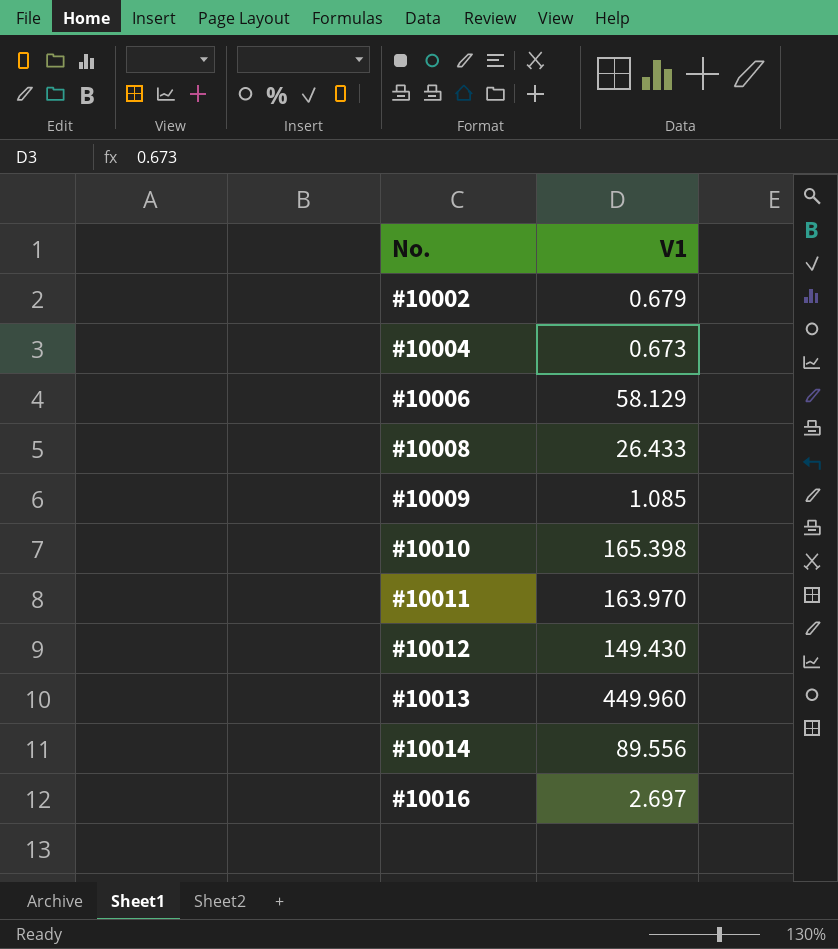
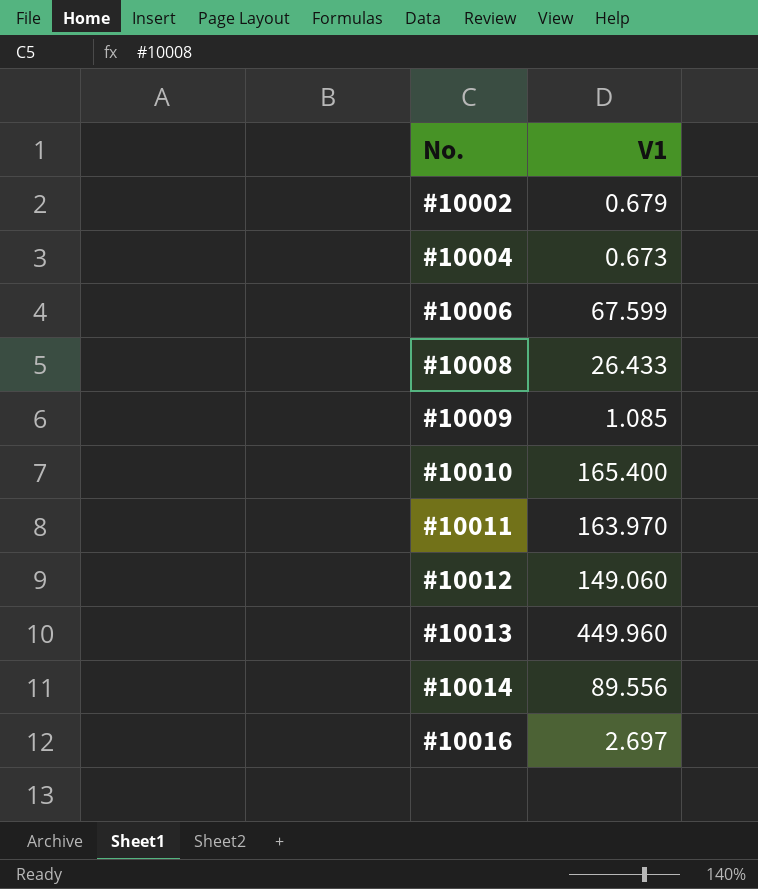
#10006 | V1: 58.129 -> 67.599
#10010 | V1: 165.398 -> 165.400
#10012 | V1: 149.430 -> 149.060

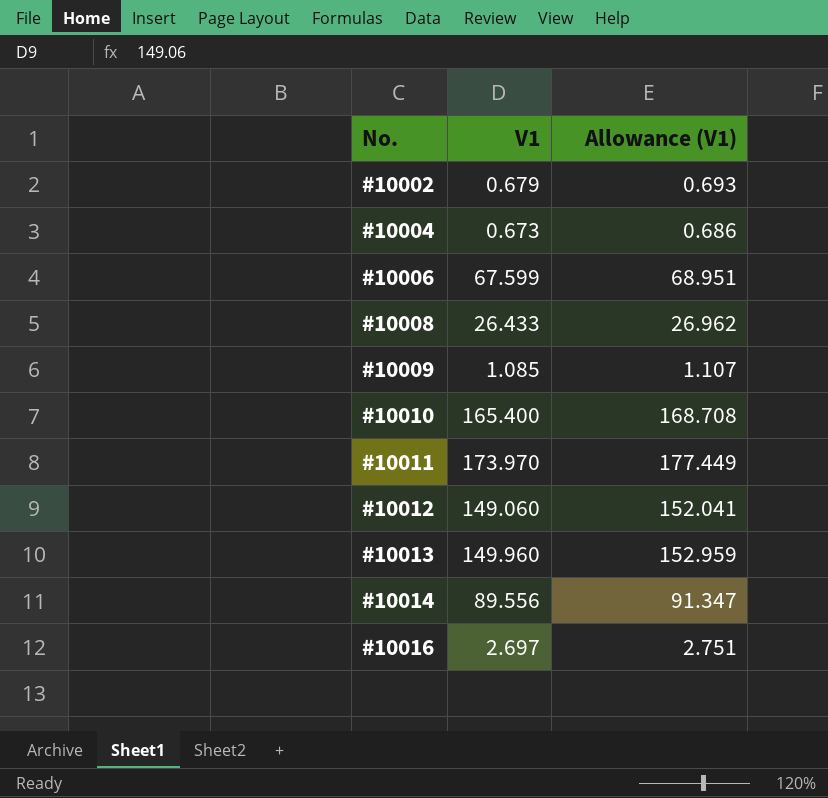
column Allowance (V1) | formula: none -> [V1] * 1.02
#10011 | V1: 163.970 -> 173.970
#10013 | V1: 449.960 -> 149.960

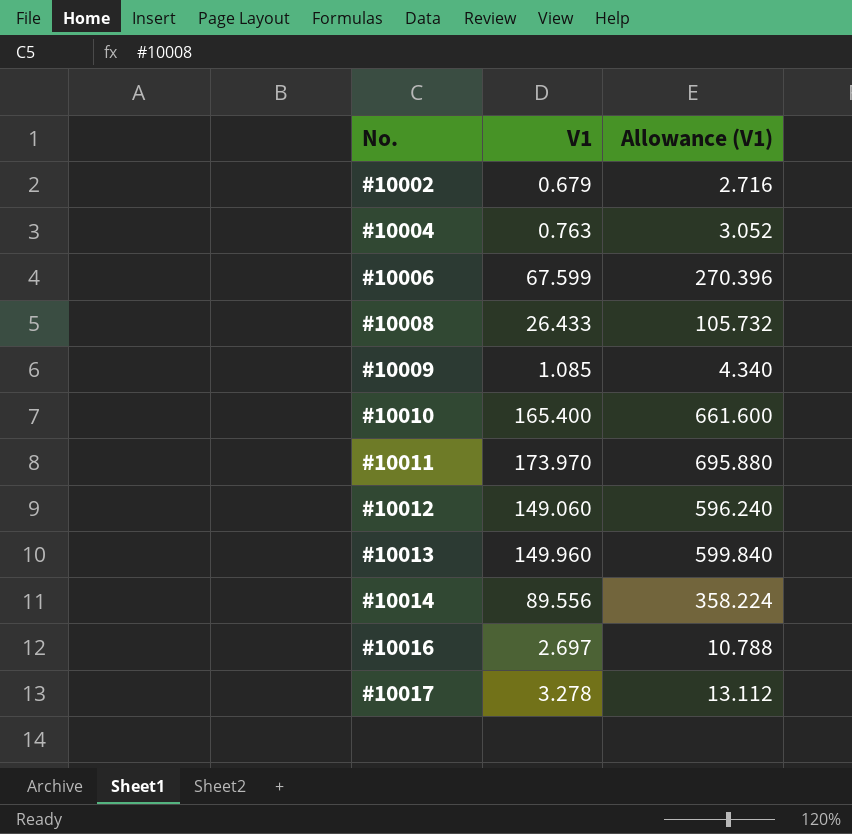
column Allowance (V1) | formula: [V1] * 1.02 -> [V1] * 4
#10004 | V1: 0.673 -> 0.763
row #10017: none -> 3.278 | 13.112

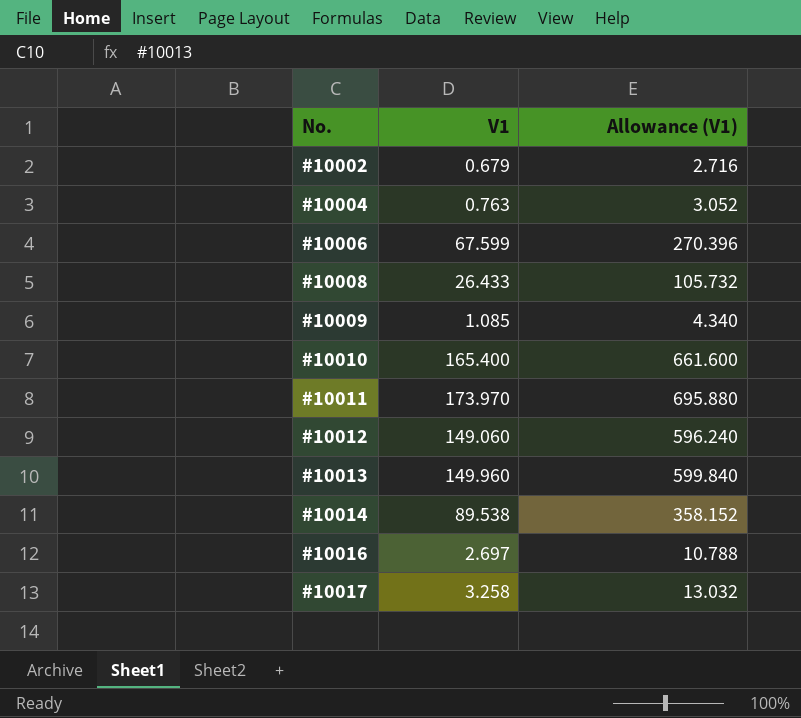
#10014 | V1: 89.556 -> 89.538
#10014 | Allowance (V1): 358.224 -> 358.152
#10017 | V1: 3.278 -> 3.258
#10017 | Allowance (V1): 13.112 -> 13.032

